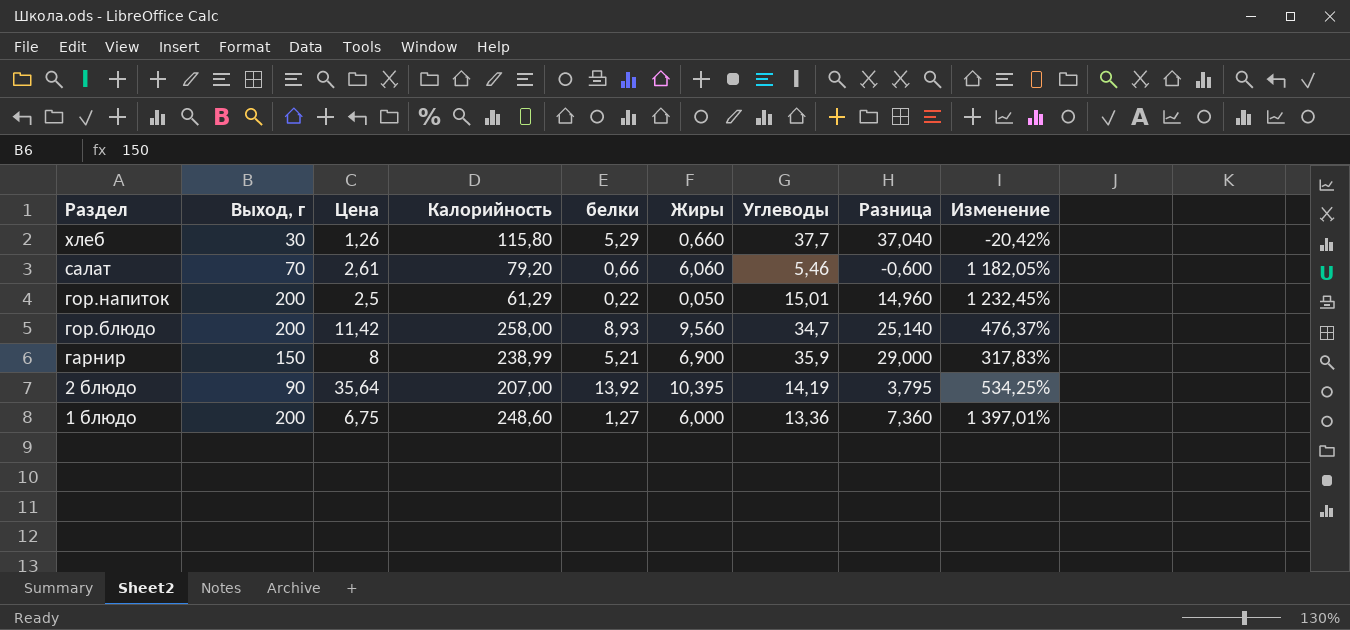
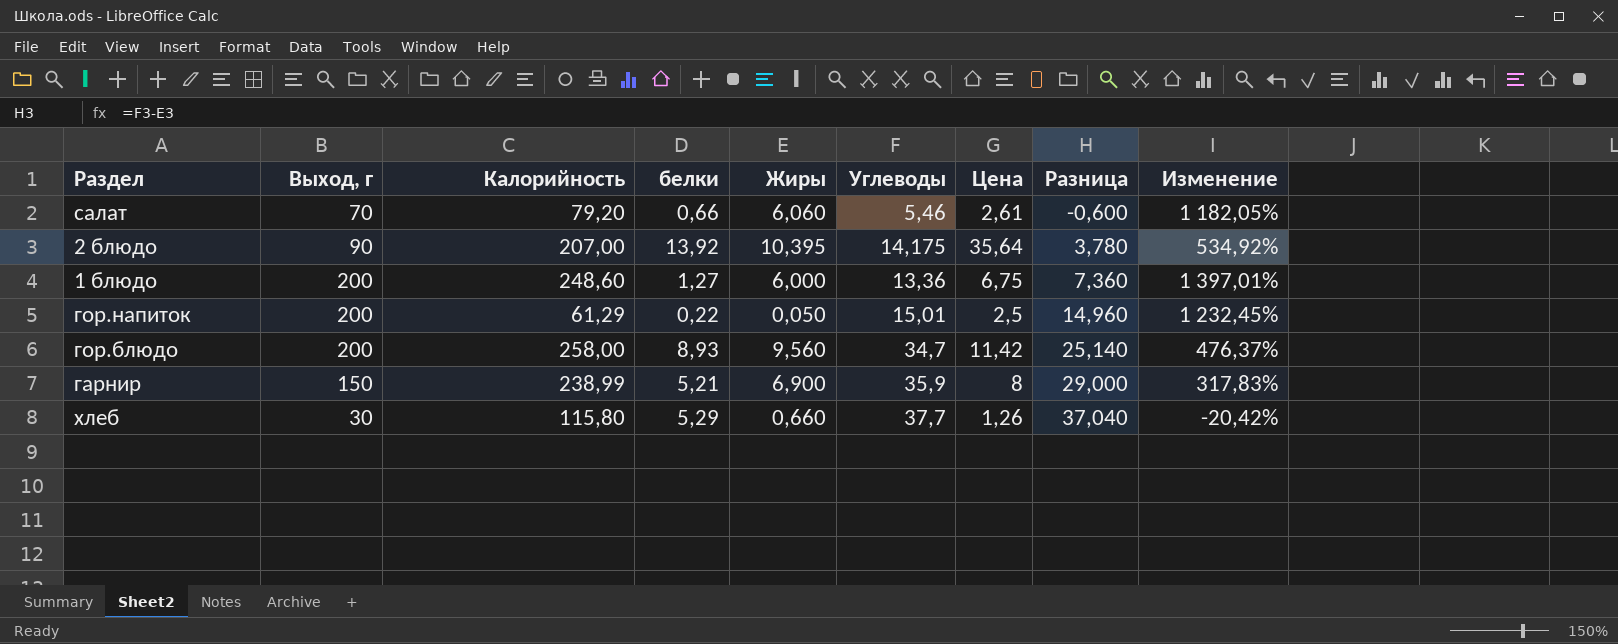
row order: Раздел descending -> Разница ascending
column Цена | position: 3 -> 7
2 блюдо | Углеводы: 14,19 -> 14,175
2 блюдо | Разница: 3,795 -> 3,780
2 блюдо | Изменение: 534,25% -> 534,92%

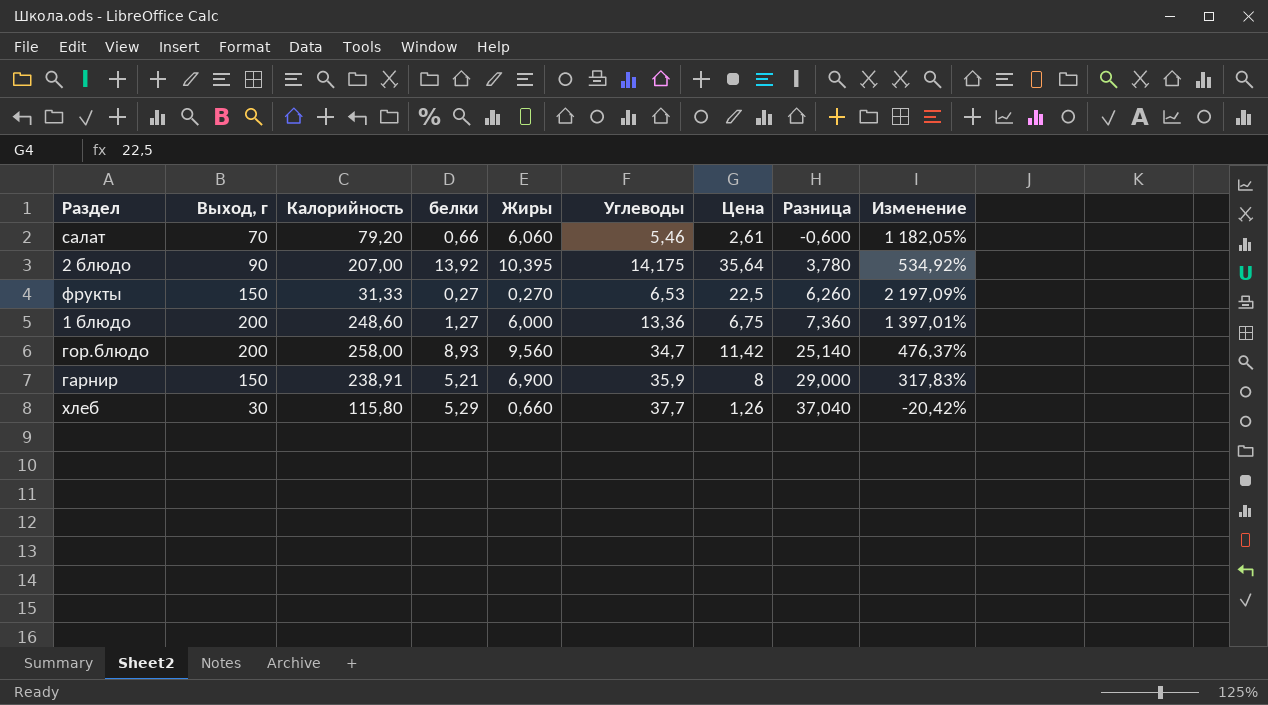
row гор.напиток: 200 | 61,29 | 0,22 | 0,050 | 15,01 | 2,5 | 14,960 | 1 232,45% -> none
row фрукты: none -> 150 | 31,33 | 0,27 | 0,270 | 6,53 | 22,5 | 6,260 | 2 197,09%
гарнир | Калорийность: 238,99 -> 238,91

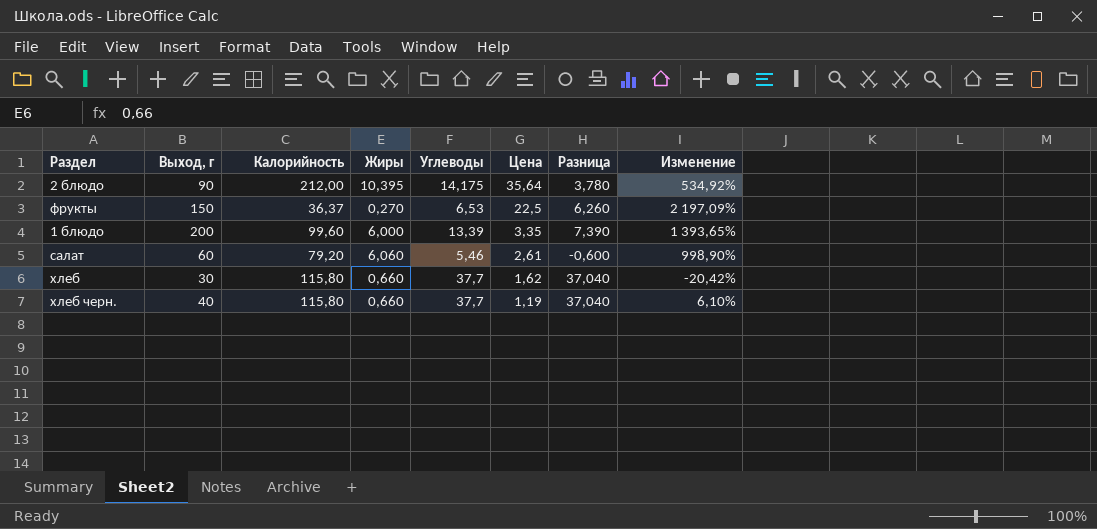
row order: Разница ascending -> Цена descending
column белки | position: 4 -> none
row гор.блюдо: 200 | 258,00 | 8,93 | 9,560 | 34,7 | 11,42 | 25,140 | 476,37% -> none
row гарнир: 150 | 238,91 | 5,21 | 6,900 | 35,9 | 8 | 29,000 | 317,83% -> none
2 блюдо | Калорийность: 207,00 -> 212,00
фрукты | Калорийность: 31,33 -> 36,37
1 блюдо | Калорийность: 248,60 -> 99,60
1 блюдо | Углеводы: 13,36 -> 13,39
1 блюдо | Цена: 6,75 -> 3,35
1 блюдо | Разница: 7,360 -> 7,390
1 блюдо | Изменение: 1 397,01% -> 1 393,65%
салат | Выход, г: 70 -> 60
салат | Изменение: 1 182,05% -> 998,90%
хлеб | Цена: 1,26 -> 1,62
row хлеб черн.: none -> 40 | 115,80 | 0,660 | 37,7 | 1,19 | 37,040 | 6,10%

